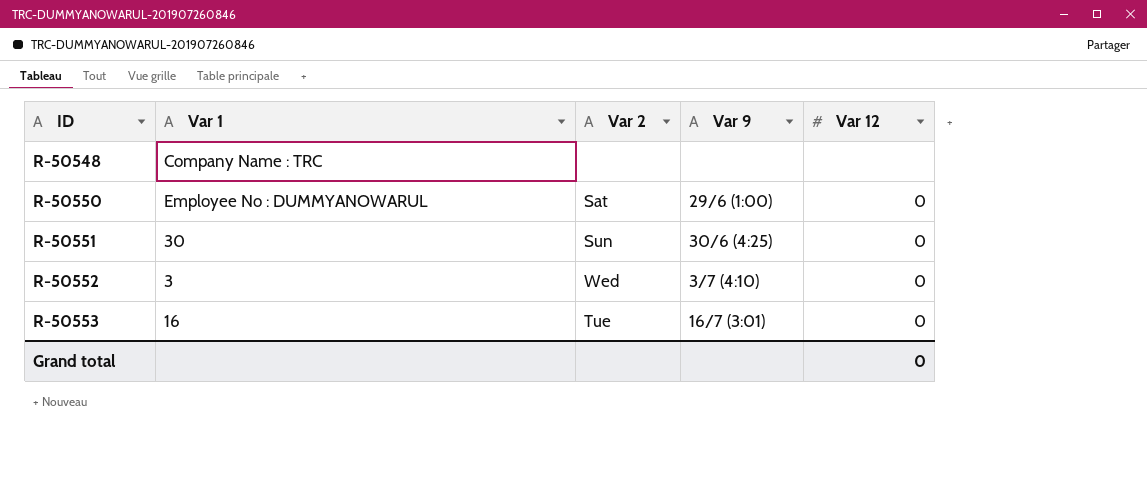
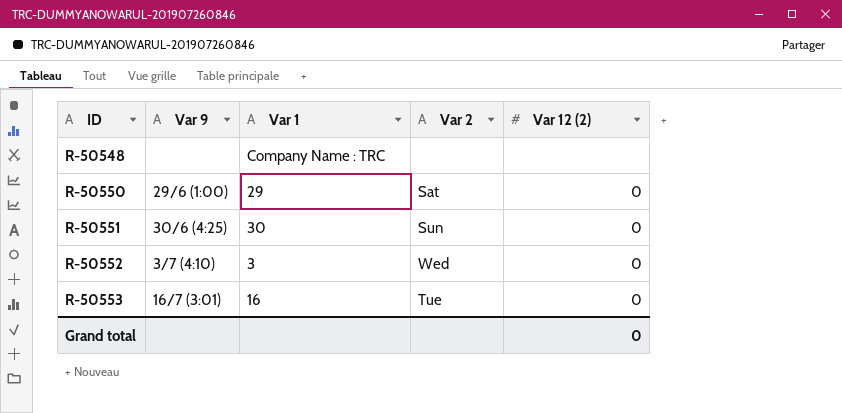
column Var 9 | position: 4 -> 2
column name: Var 12 -> Var 12 (2)
R-50550 | Var 1: Employee No : DUMMYANOWARUL -> 29

